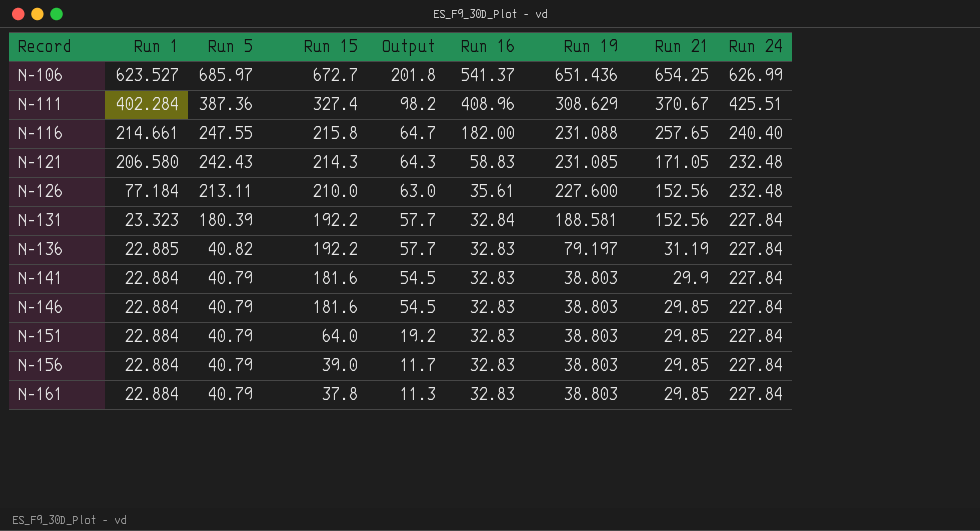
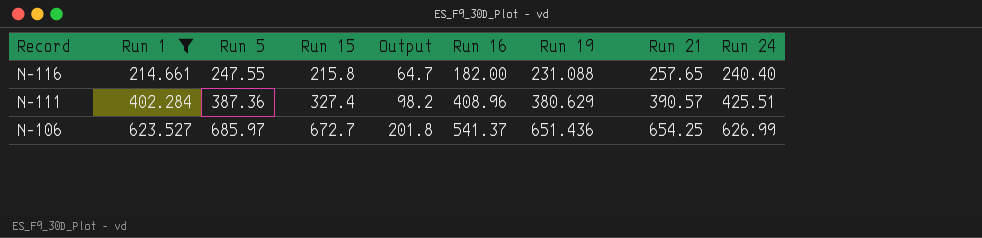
filter: none -> Run 1 >= 214.661
row order: Record ascending -> Record descending
N-111 | Run 19: 308.629 -> 380.629
N-111 | Run 21: 370.67 -> 390.57

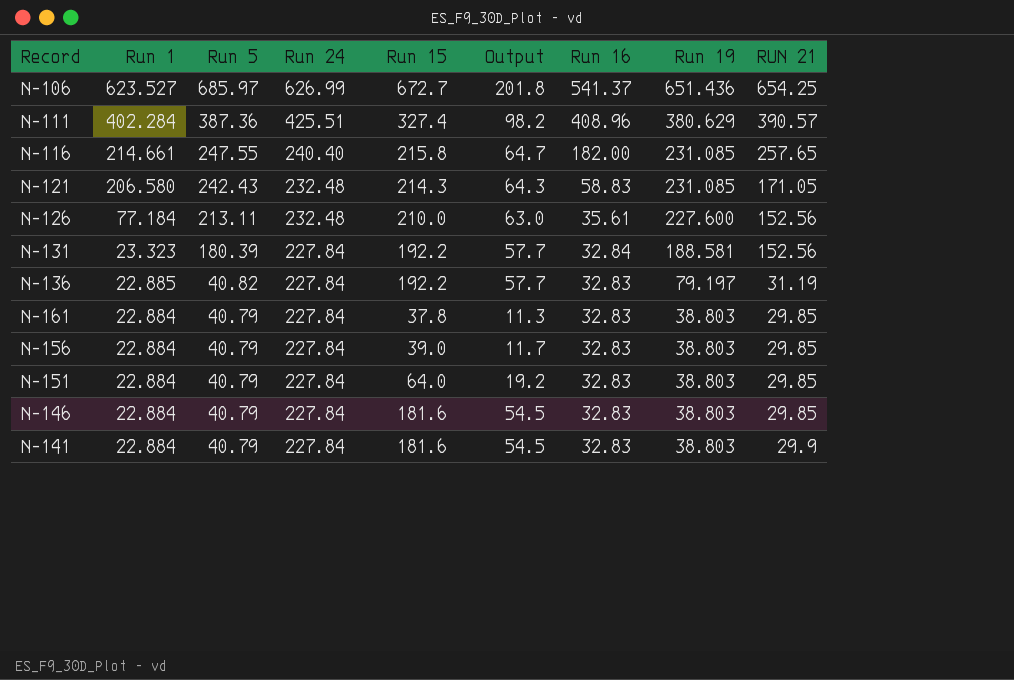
filter: Run 1 >= 214.661 -> none
row order: Record descending -> Run 1 descending
column Run 24 | position: 9 -> 4
column name: Run 21 -> RUN 21
N-116 | Run 19: 231.088 -> 231.085

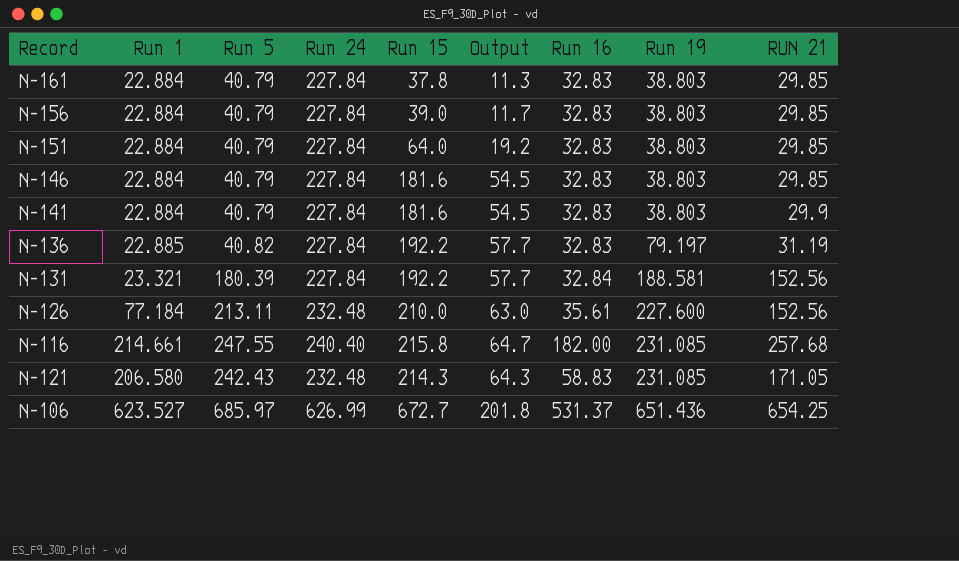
row order: Run 1 descending -> Run 19 ascending
row N-111: 402.284 | 387.36 | 425.51 | 327.4 | 98.2 | 408.96 | 380.629 | 390.57 -> none
N-131 | Run 1: 23.323 -> 23.321
N-116 | RUN 21: 257.65 -> 257.68
N-106 | Run 16: 541.37 -> 531.37

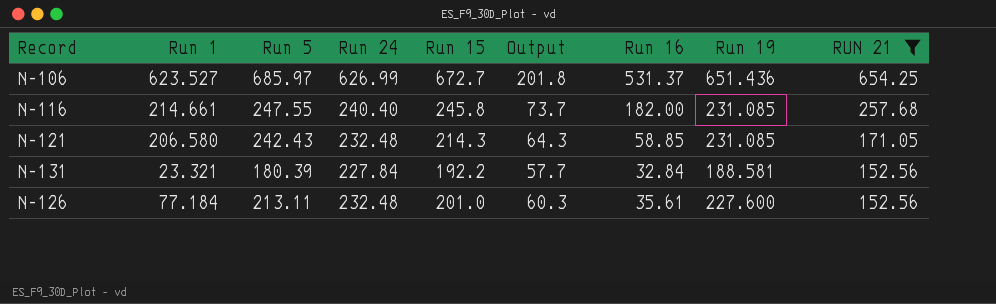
filter: none -> RUN 21 >= 152.56
row order: Run 19 ascending -> RUN 21 descending
N-116 | Run 15: 215.8 -> 245.8
N-116 | Output: 64.7 -> 73.7
N-121 | Run 16: 58.83 -> 58.85
N-126 | Run 15: 210.0 -> 201.0
N-126 | Output: 63.0 -> 60.3

